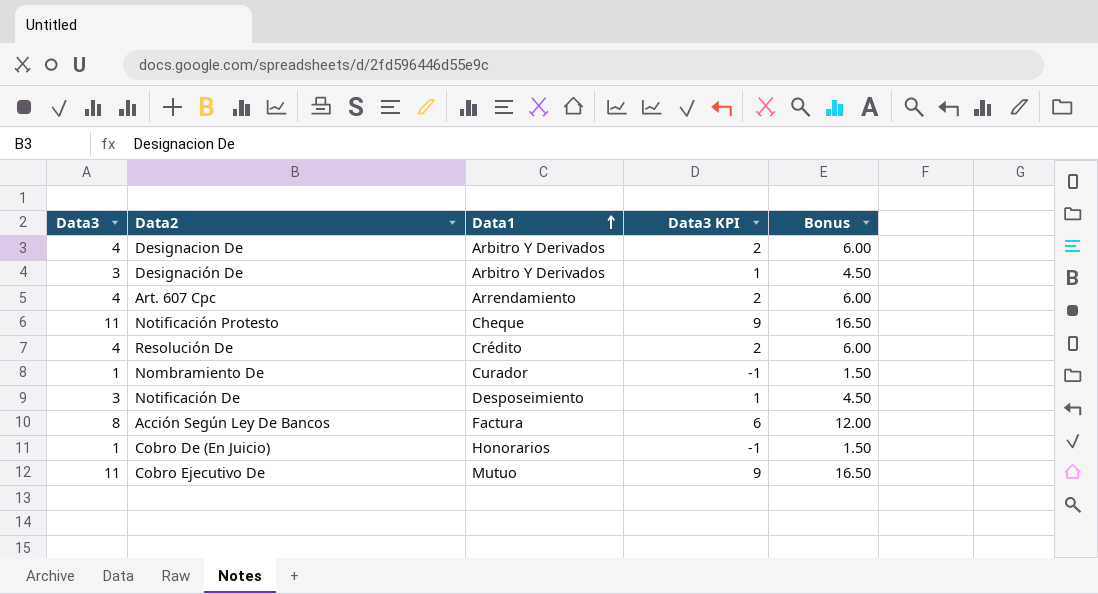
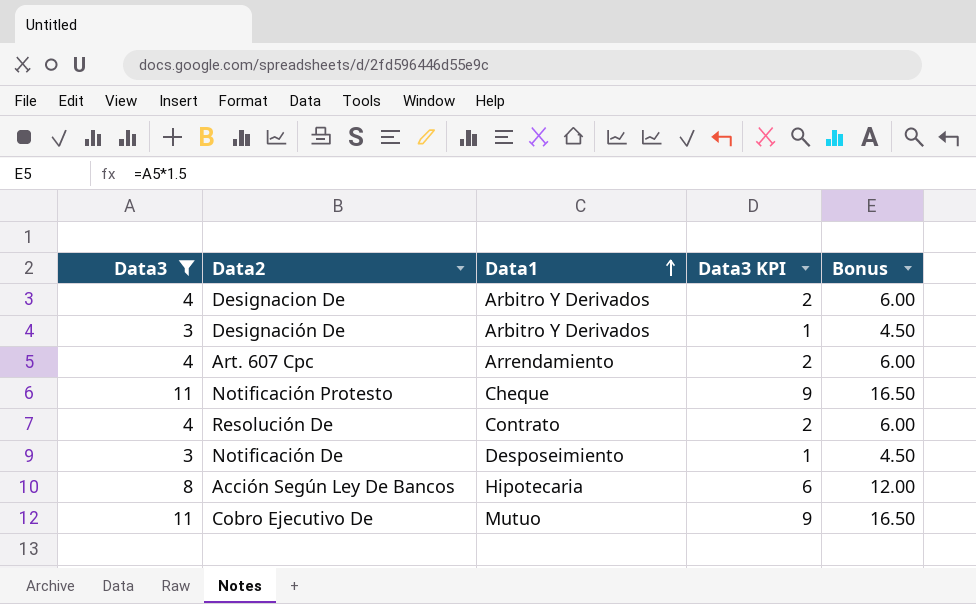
filter: none -> Data3 != 1
Resolución De | Data1: Crédito -> Contrato
Acción Según Ley De Bancos | Data1: Factura -> Hipotecaria

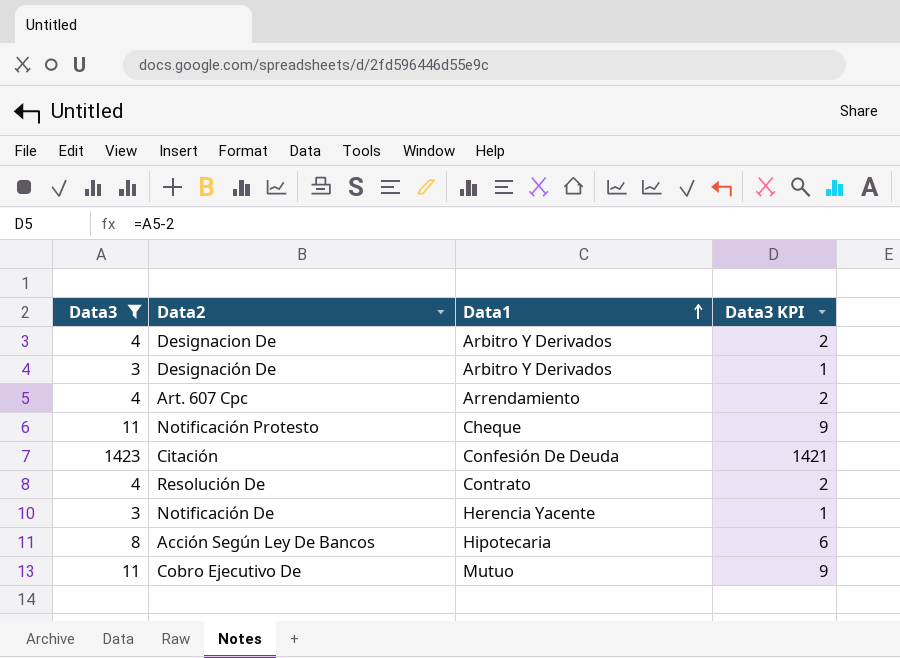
column Bonus | formula: [Data3] * 1.5 -> none
row Citación: none -> 1423 | Confesión De Deuda | 1421
Notificación De | Data1: Desposeimiento -> Herencia Yacente

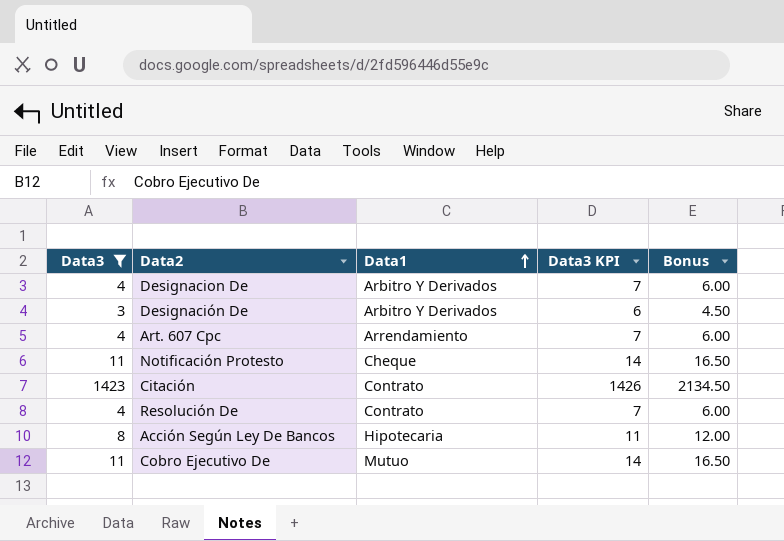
column Data3 KPI | formula: [Data3] - 2 -> [Data3] + 3
column Bonus | formula: none -> [Data3] * 1.5
row Notificación De: 3 | Herencia Yacente | 1 -> none
Citación | Data1: Confesión De Deuda -> Contrato

